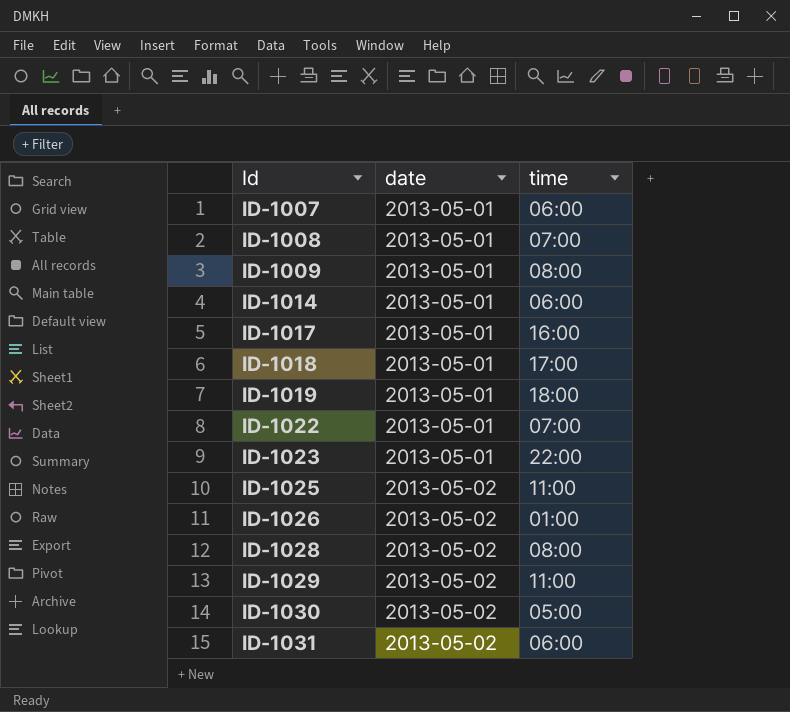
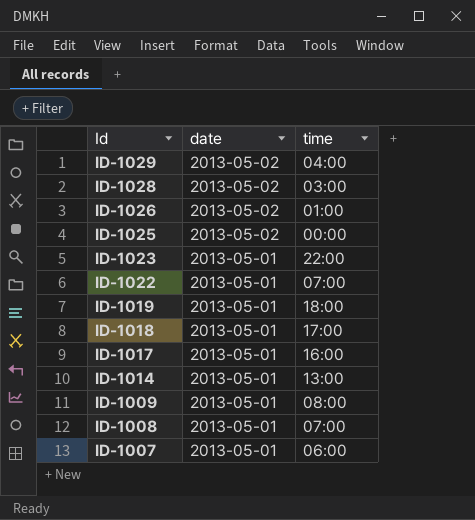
row order: Id ascending -> Id descending
row ID-1030: 2013-05-02 | 05:00 -> none
row ID-1031: 2013-05-02 | 06:00 -> none
ID-1029 | time: 11:00 -> 04:00
ID-1028 | time: 08:00 -> 03:00
ID-1025 | time: 11:00 -> 00:00
ID-1014 | time: 06:00 -> 13:00

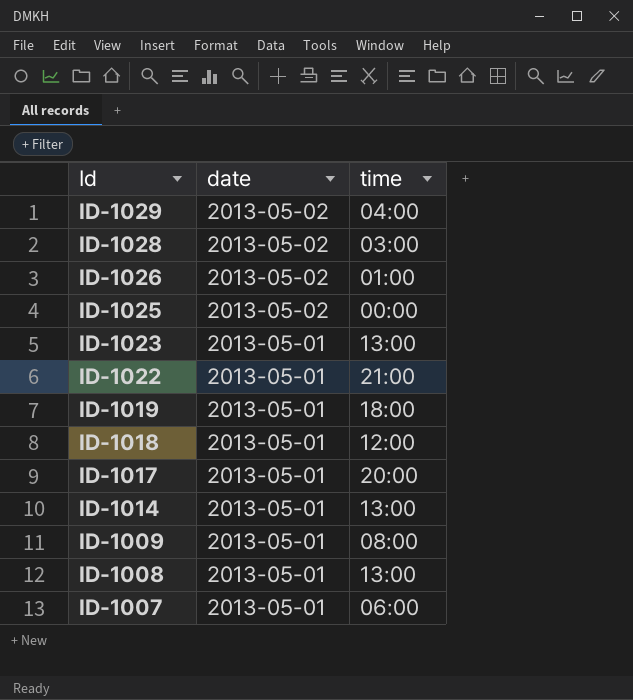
ID-1023 | time: 22:00 -> 13:00
ID-1022 | time: 07:00 -> 21:00
ID-1018 | time: 17:00 -> 12:00
ID-1017 | time: 16:00 -> 20:00
ID-1008 | time: 07:00 -> 13:00

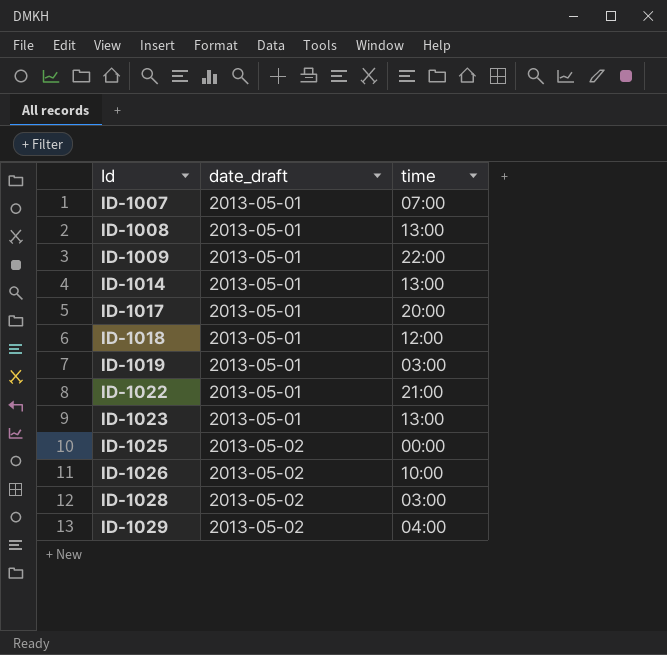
row order: Id descending -> Id ascending
column name: date -> date_draft
ID-1007 | time: 06:00 -> 07:00
ID-1009 | time: 08:00 -> 22:00
ID-1019 | time: 18:00 -> 03:00
ID-1026 | time: 01:00 -> 10:00

